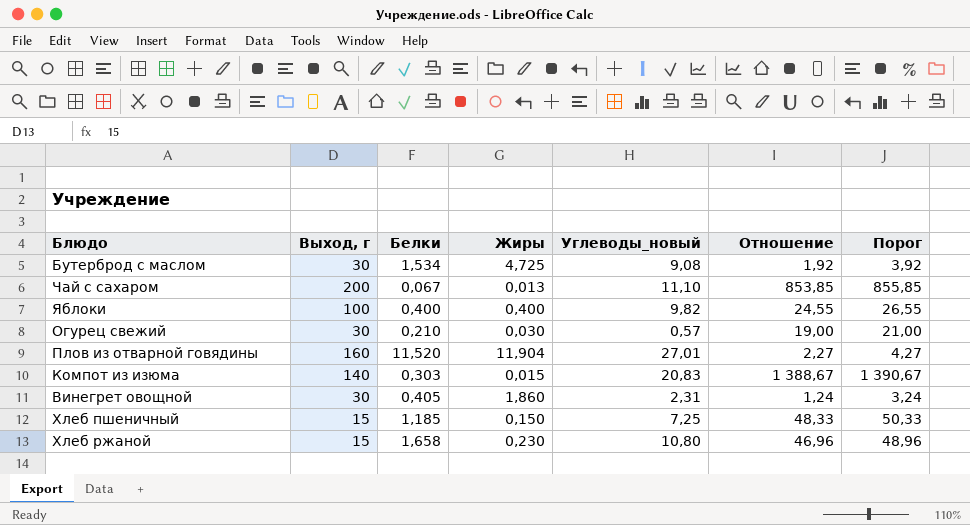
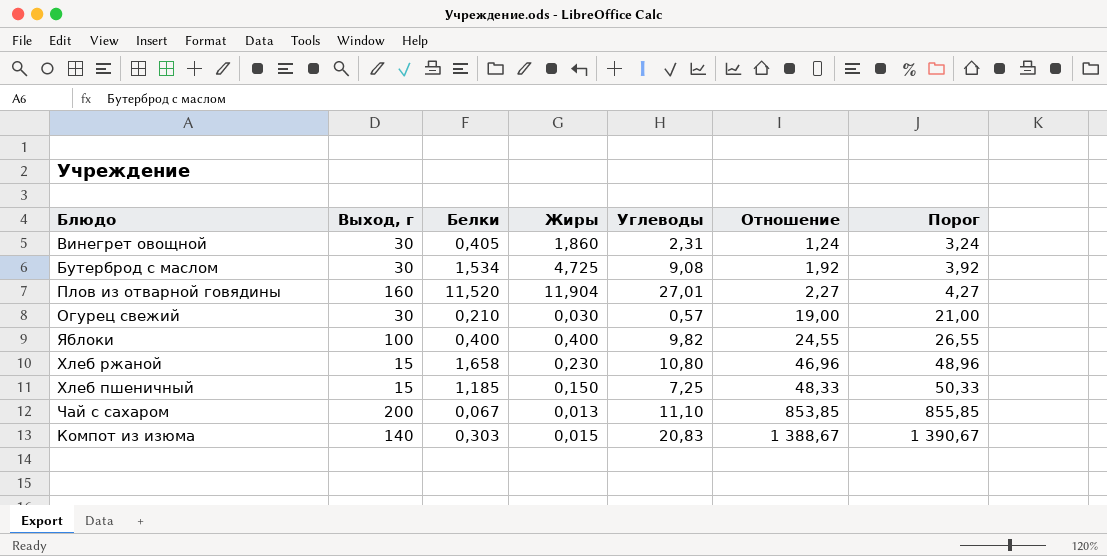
row order: none -> Отношение ascending
column name: Углеводы_новый -> Углеводы

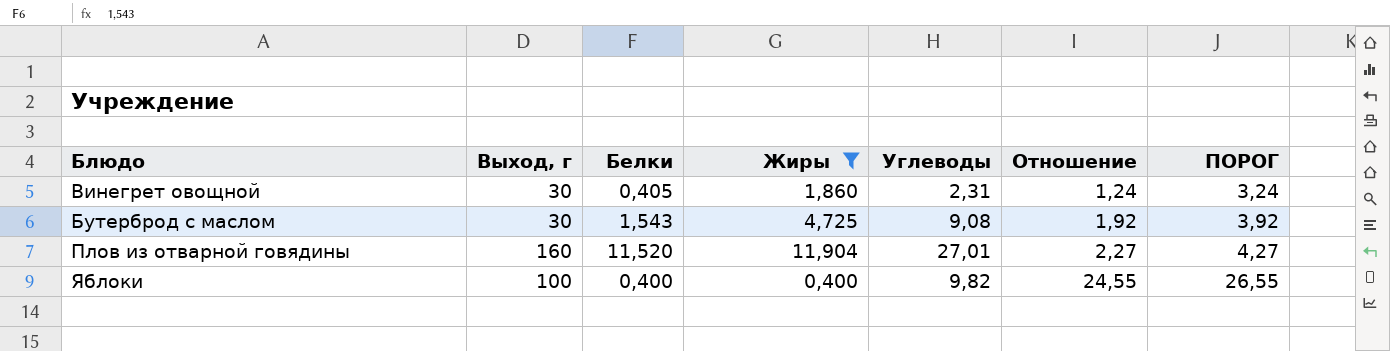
filter: none -> Жиры >= 0,400
column name: Порог -> ПОРОГ
Бутерброд с маслом | Белки: 1,534 -> 1,543

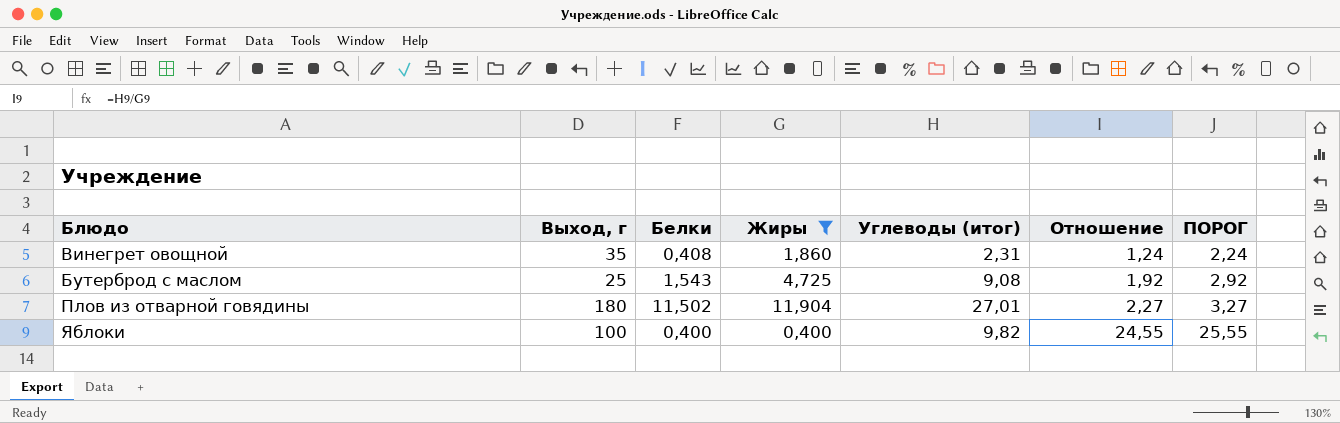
column name: Углеводы -> Углеводы (итог)
column ПОРОГ | formula: [Отношение] + 2 -> [Отношение] + 1
Винегрет овощной | Выход, г: 30 -> 35
Винегрет овощной | Белки: 0,405 -> 0,408
Бутерброд с маслом | Выход, г: 30 -> 25
Плов из отварной говядины | Выход, г: 160 -> 180
Плов из отварной говядины | Белки: 11,520 -> 11,502

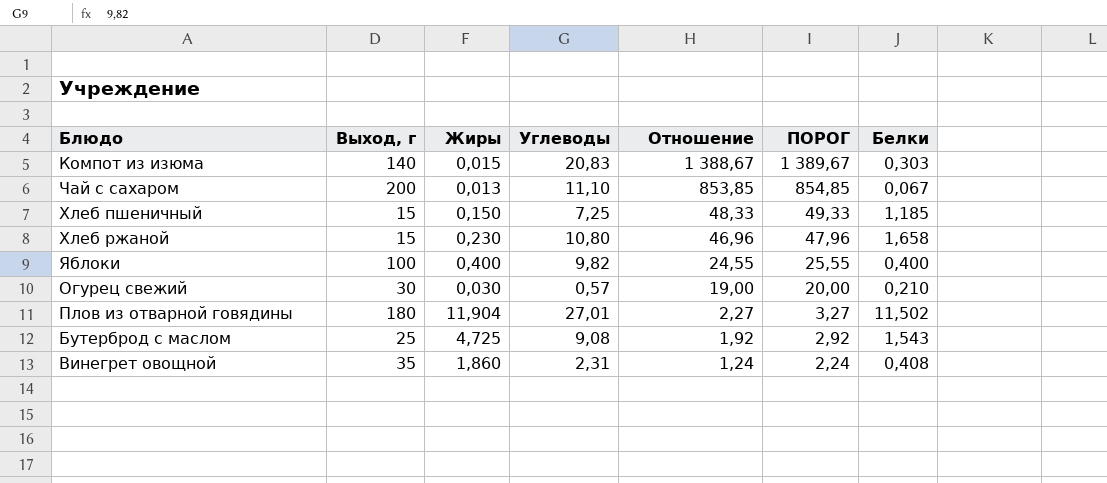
filter: Жиры >= 0,400 -> none
row order: Отношение ascending -> Отношение descending
column name: Углеводы (итог) -> Углеводы
column Белки | position: 3 -> 7

